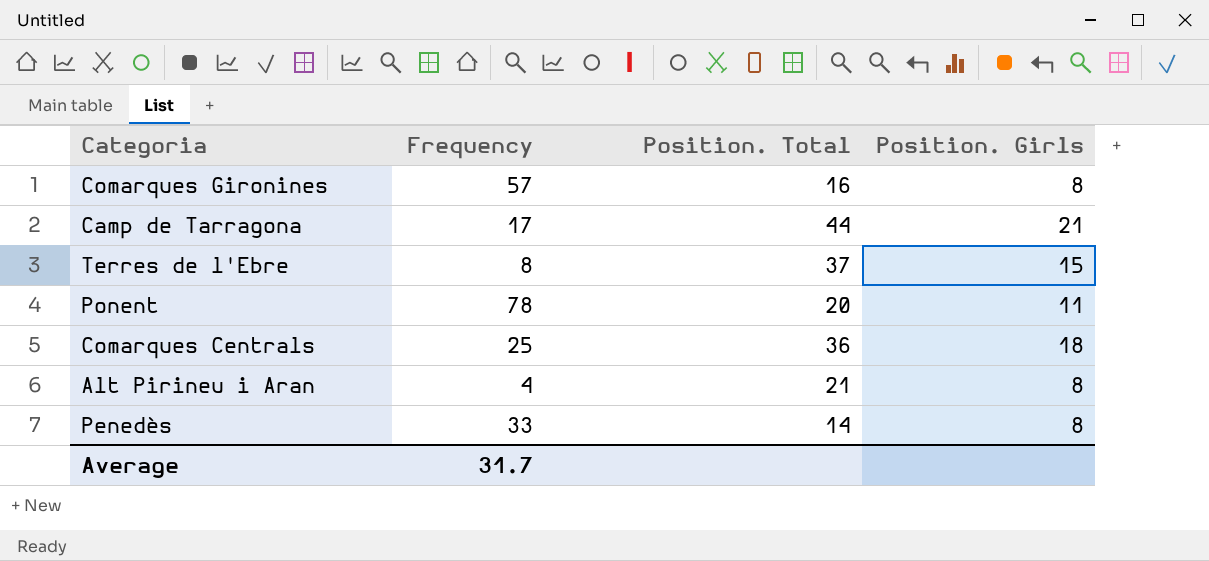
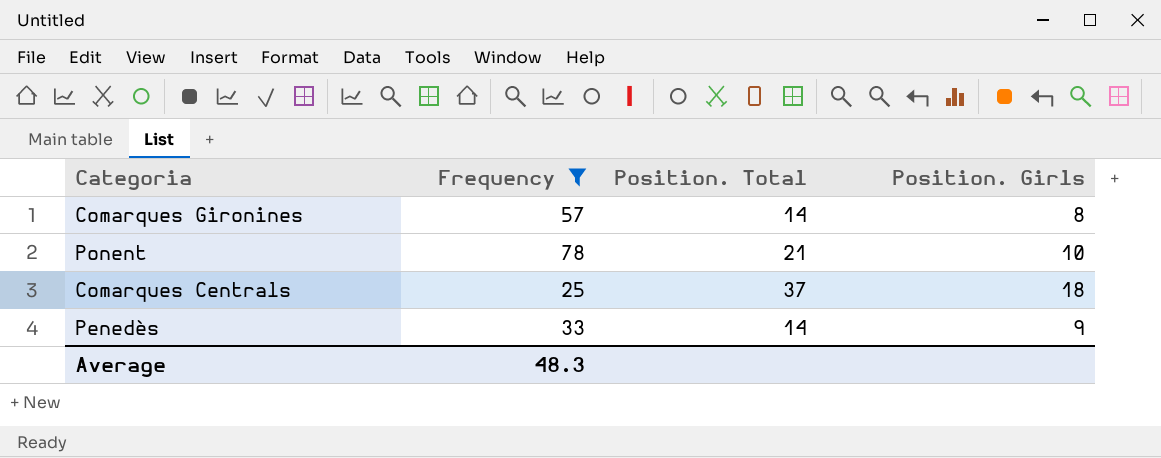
filter: none -> Frequency >= 25
Comarques Gironines | Position. Total: 16 -> 14
Ponent | Position. Total: 20 -> 21
Ponent | Position. Girls: 11 -> 10
Comarques Centrals | Position. Total: 36 -> 37
Penedès | Position. Girls: 8 -> 9
Average | Frequency: 31.7 -> 48.3

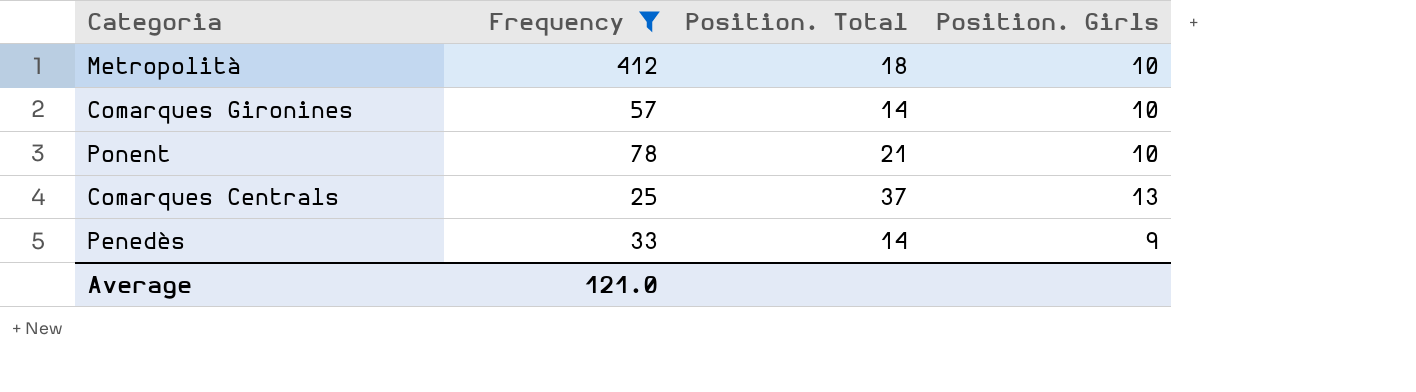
row Metropolità: none -> 412 | 18 | 10
Comarques Gironines | Position. Girls: 8 -> 10
Comarques Centrals | Position. Girls: 18 -> 13
Average | Frequency: 48.3 -> 121.0

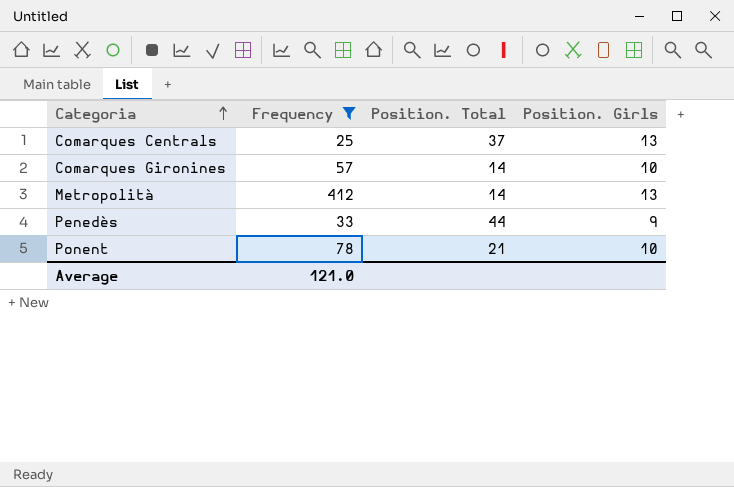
row order: none -> Categoria ascending
Metropolità | Position. Total: 18 -> 14
Metropolità | Position. Girls: 10 -> 13
Penedès | Position. Total: 14 -> 44

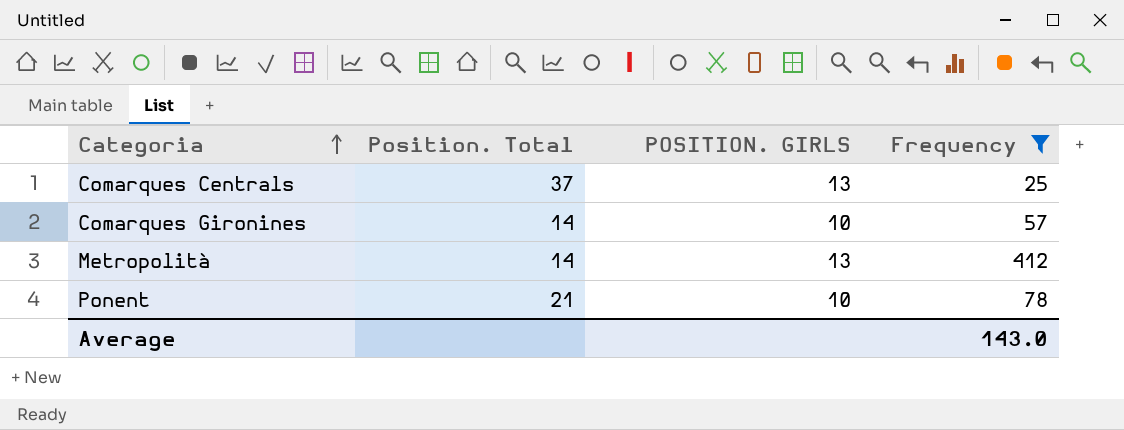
column name: Position. Girls -> POSITION. GIRLS
column Frequency | position: 2 -> 4
row Penedès: 33 | 44 | 9 -> none
Average | Frequency: 121.0 -> 143.0

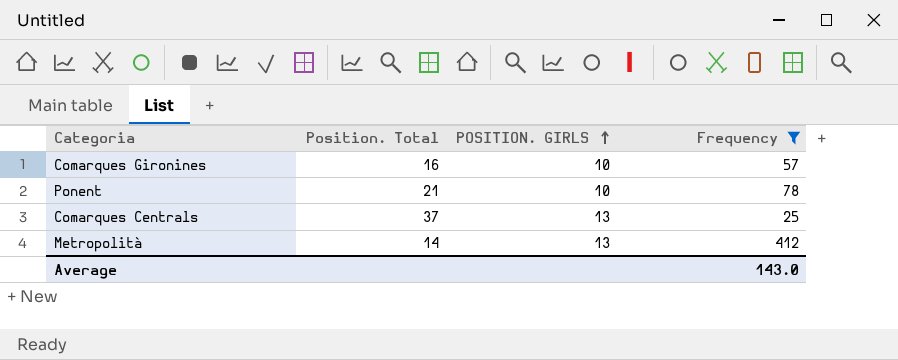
row order: Categoria ascending -> POSITION. GIRLS ascending
Comarques Gironines | Position. Total: 14 -> 16

